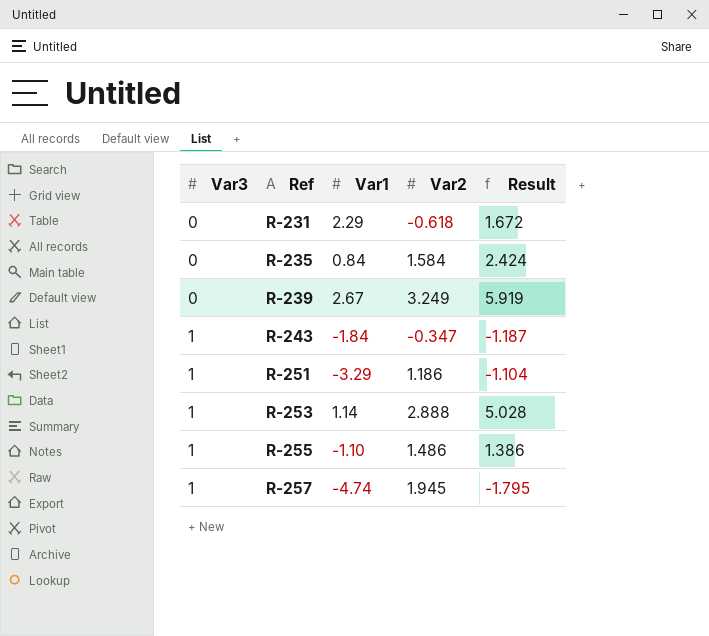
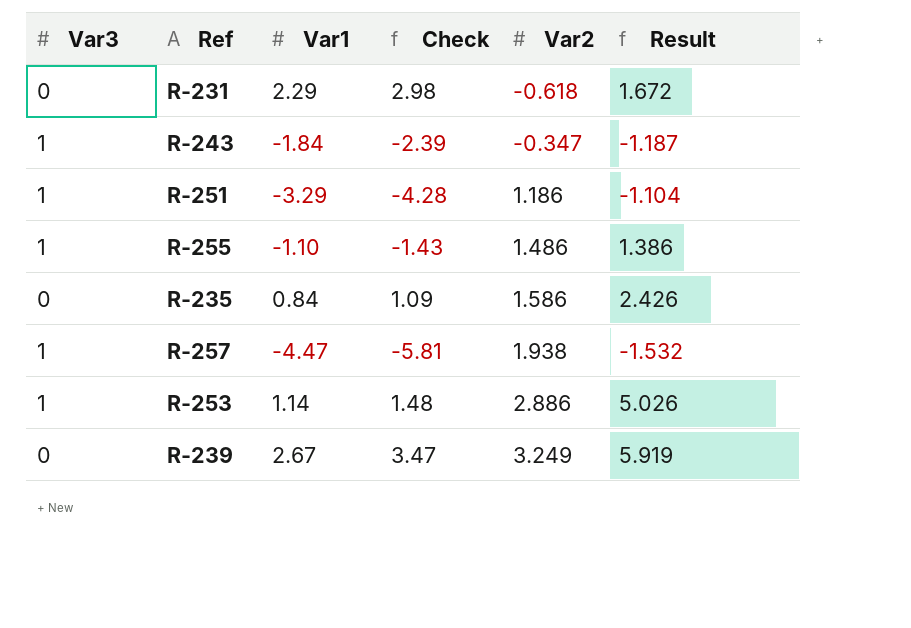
row order: Var3 ascending -> Var2 ascending
column Check | formula: none -> [Var1] * 1.3
R-235 | Var2: 1.584 -> 1.586
R-235 | Result: 2.424 -> 2.426
R-257 | Var1: -4.74 -> -4.47
R-257 | Var2: 1.945 -> 1.938
R-257 | Result: -1.795 -> -1.532
R-253 | Var2: 2.888 -> 2.886
R-253 | Result: 5.028 -> 5.026

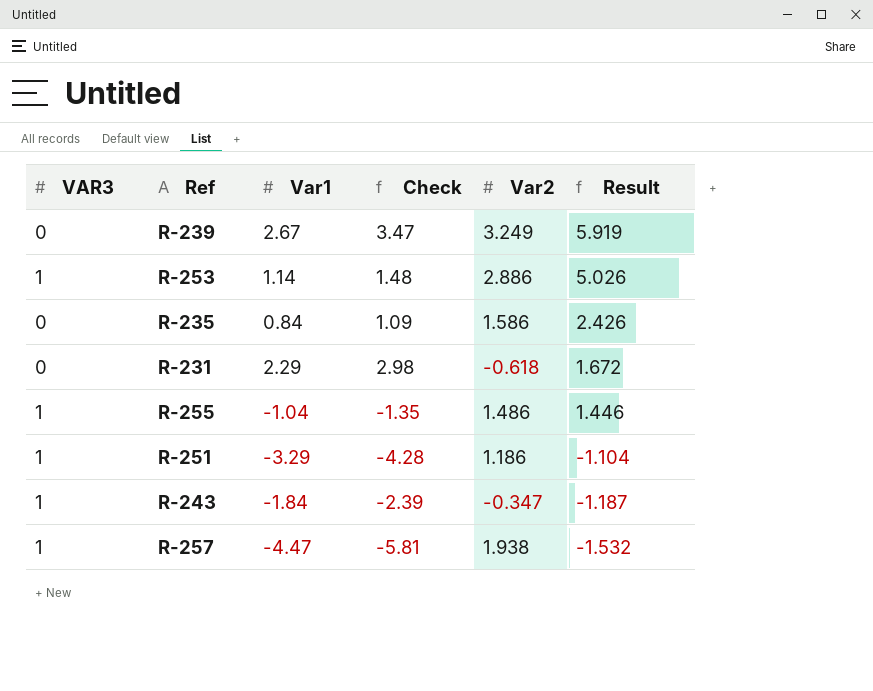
row order: Var2 ascending -> Result descending
column name: Var3 -> VAR3
R-255 | Var1: -1.10 -> -1.04
R-255 | Check: -1.43 -> -1.35
R-255 | Result: 1.386 -> 1.446

